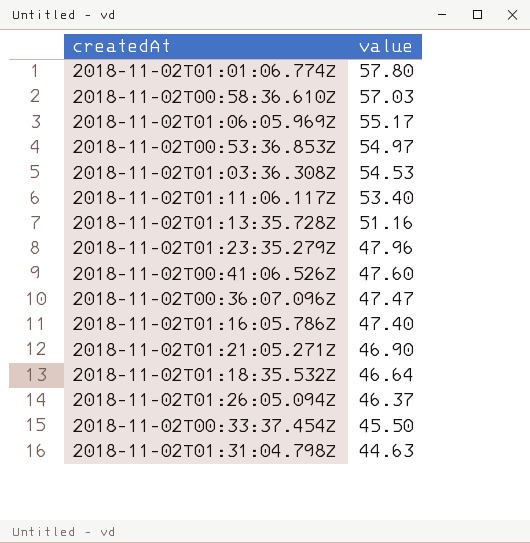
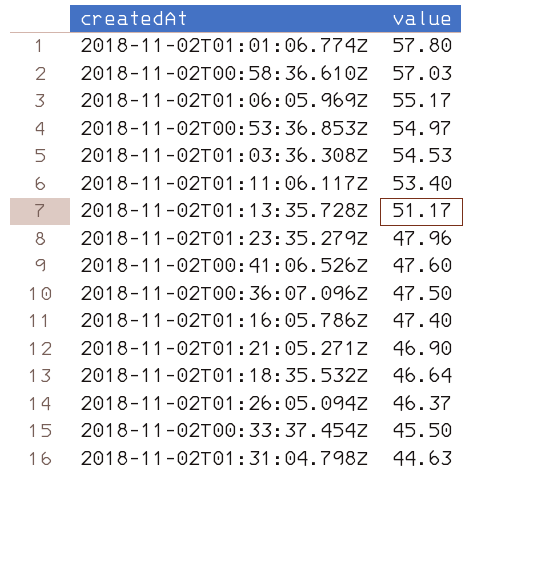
2018-11-02T01:13:35.728Z | value: 51.16 -> 51.17
2018-11-02T00:36:07.096Z | value: 47.47 -> 47.50

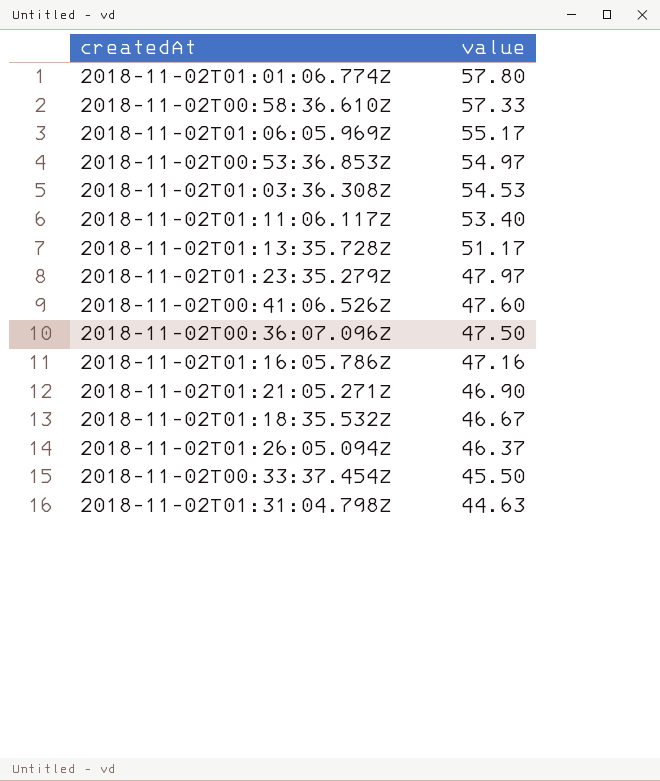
2018-11-02T00:58:36.610Z | value: 57.03 -> 57.33
2018-11-02T01:23:35.279Z | value: 47.96 -> 47.97
2018-11-02T01:16:05.786Z | value: 47.40 -> 47.16
2018-11-02T01:18:35.532Z | value: 46.64 -> 46.67

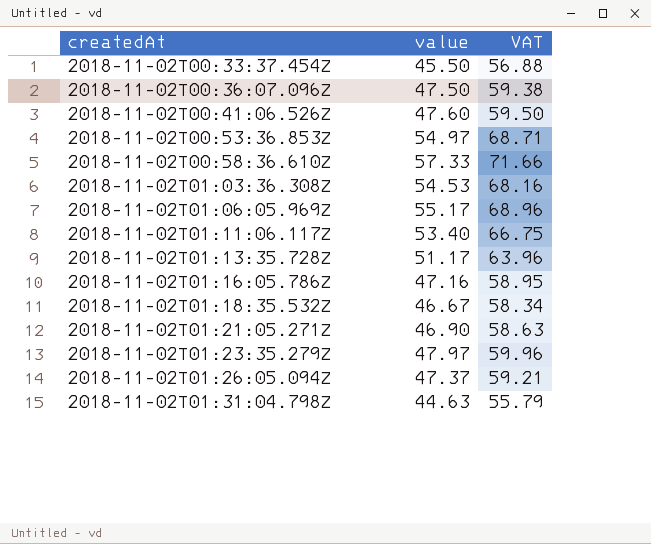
row order: value descending -> createdAt ascending
column VAT | formula: none -> [value] * 1.25
row 2018-11-02T01:01:06.774Z: 57.80 -> none
2018-11-02T01:26:05.094Z | value: 46.37 -> 47.37

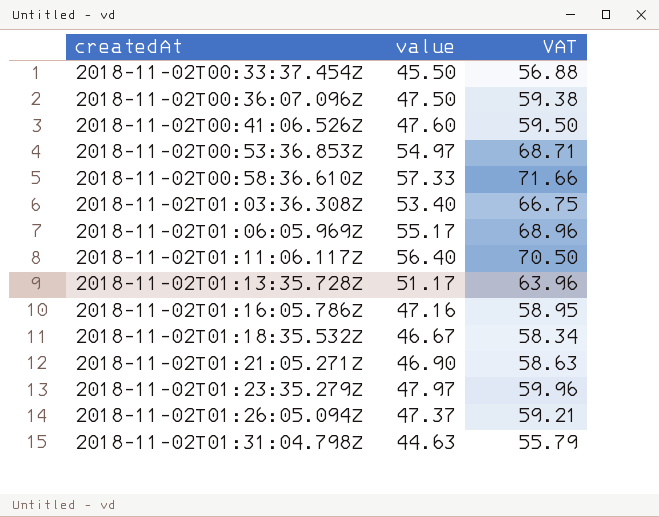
2018-11-02T01:03:36.308Z | value: 54.53 -> 53.40
2018-11-02T01:03:36.308Z | VAT: 68.16 -> 66.75
2018-11-02T01:11:06.117Z | value: 53.40 -> 56.40
2018-11-02T01:11:06.117Z | VAT: 66.75 -> 70.50

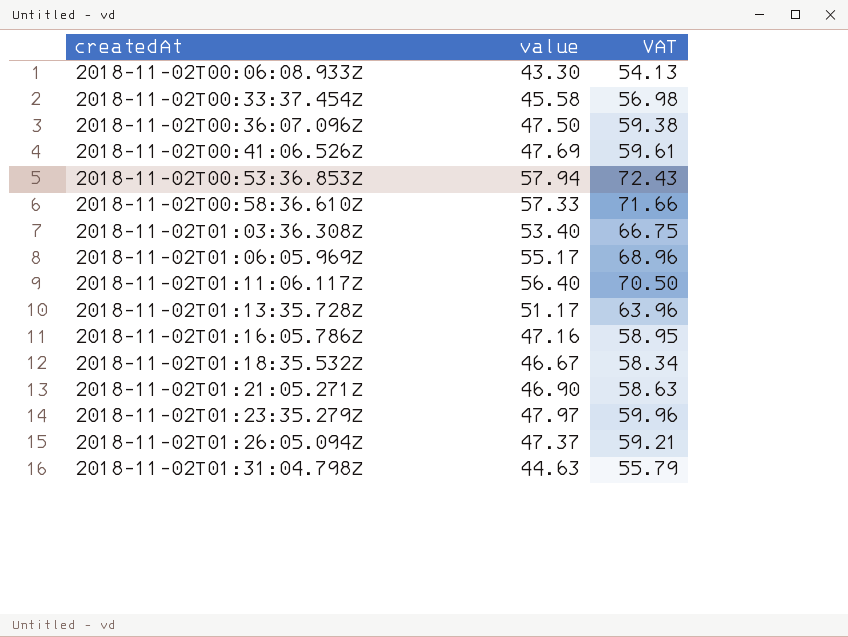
row 2018-11-02T00:06:08.933Z: none -> 43.30 | 54.13
2018-11-02T00:33:37.454Z | value: 45.50 -> 45.58
2018-11-02T00:33:37.454Z | VAT: 56.88 -> 56.98
2018-11-02T00:41:06.526Z | value: 47.60 -> 47.69
2018-11-02T00:41:06.526Z | VAT: 59.50 -> 59.61
2018-11-02T00:53:36.853Z | value: 54.97 -> 57.94
2018-11-02T00:53:36.853Z | VAT: 68.71 -> 72.43

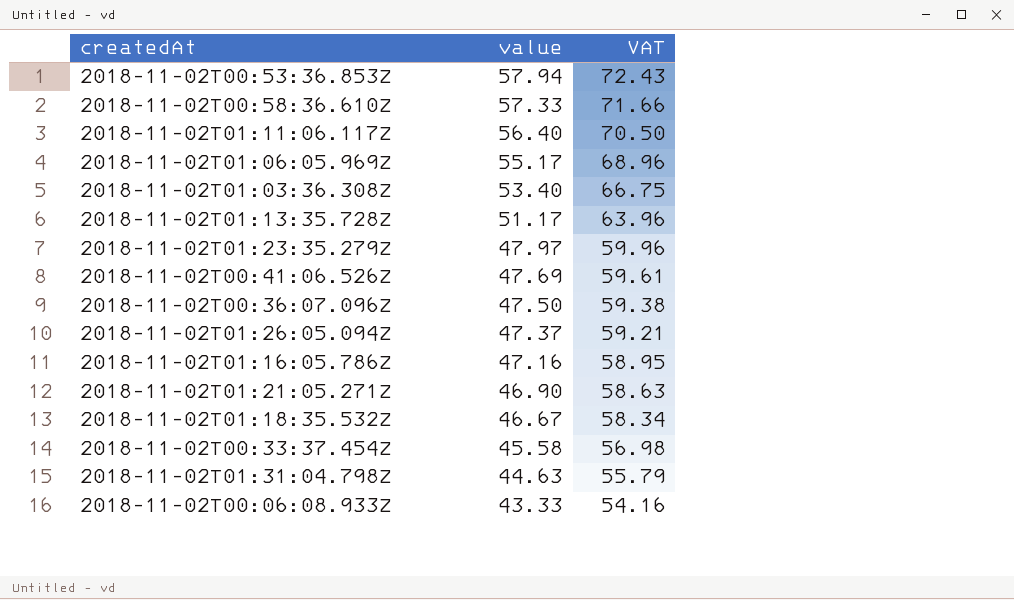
row order: createdAt ascending -> value descending
2018-11-02T00:06:08.933Z | value: 43.30 -> 43.33
2018-11-02T00:06:08.933Z | VAT: 54.13 -> 54.16

